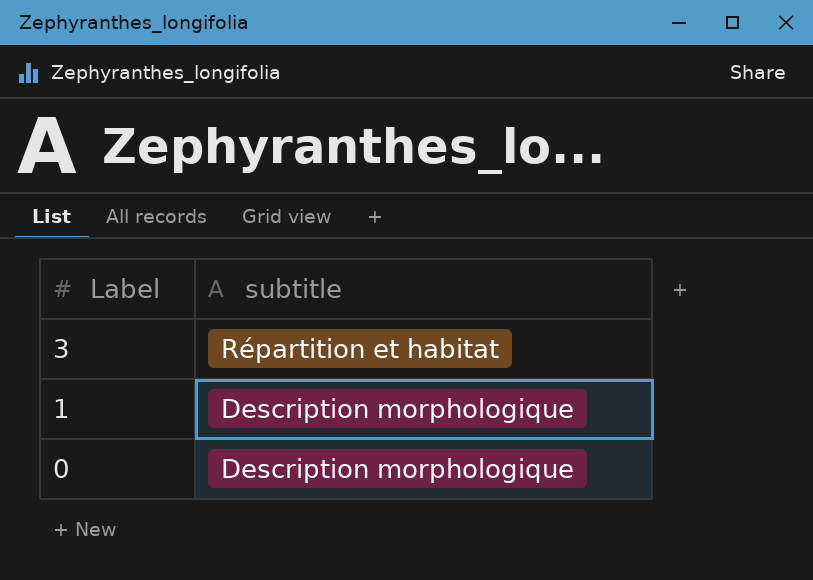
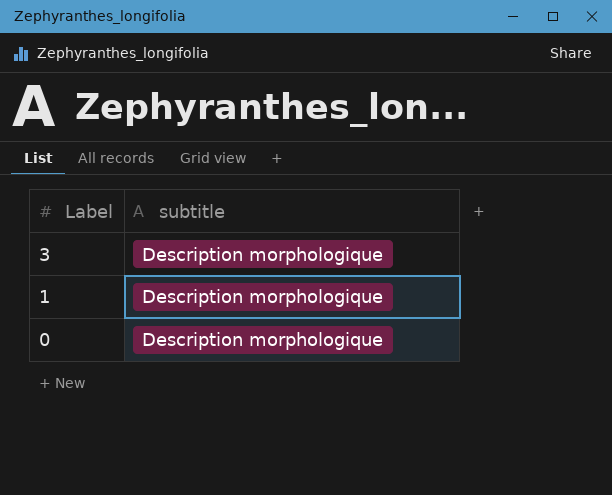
3 | subtitle: Répartition et habitat -> Description morphologique

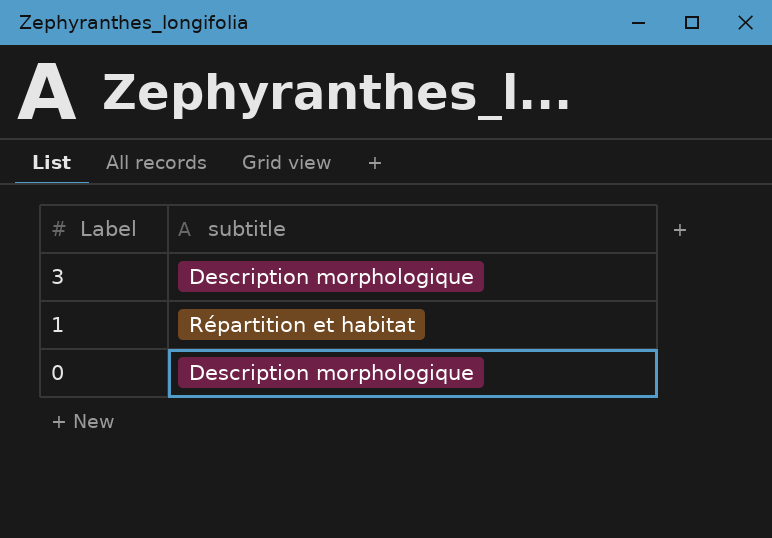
1 | subtitle: Description morphologique -> Répartition et habitat

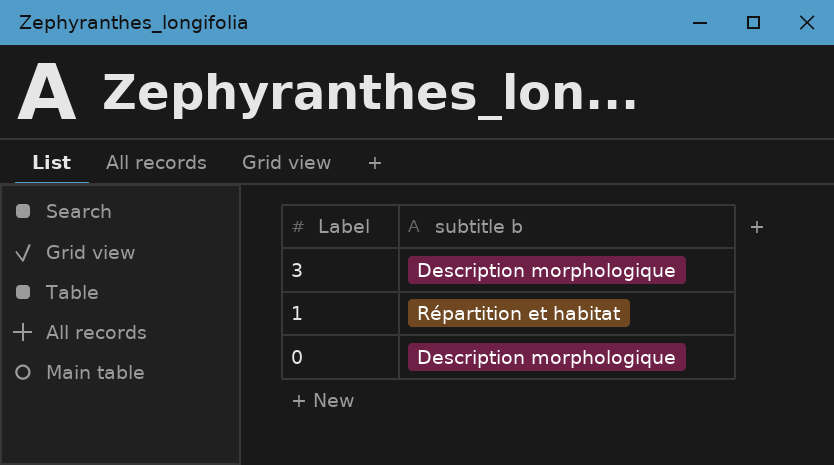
column name: subtitle -> subtitle b

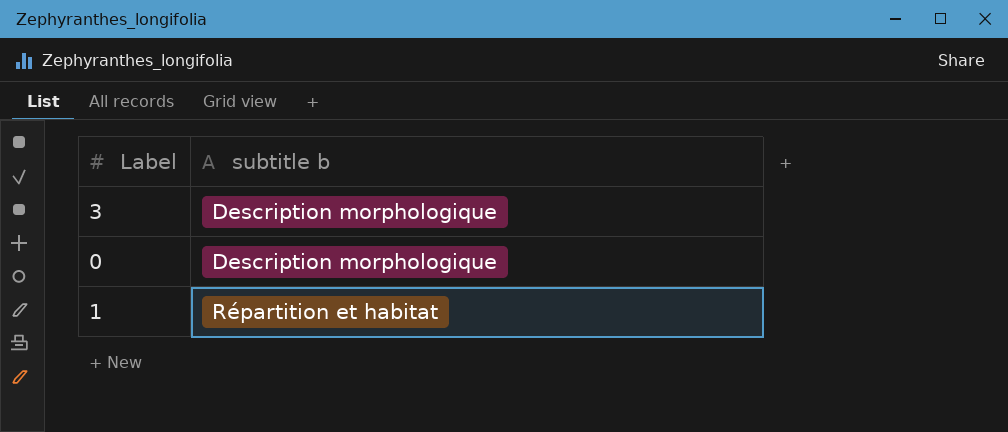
row order: Label descending -> subtitle b ascending

